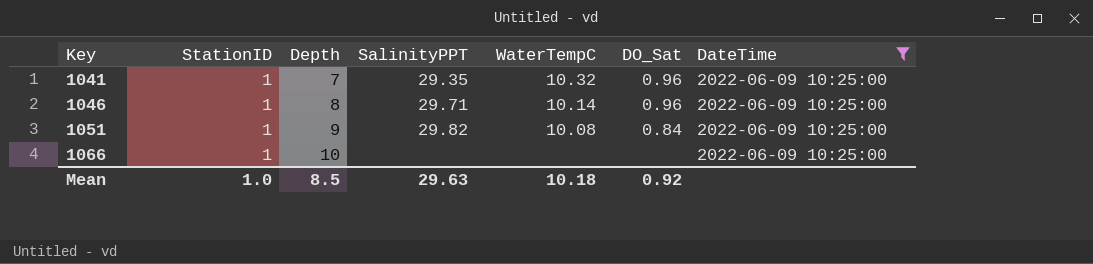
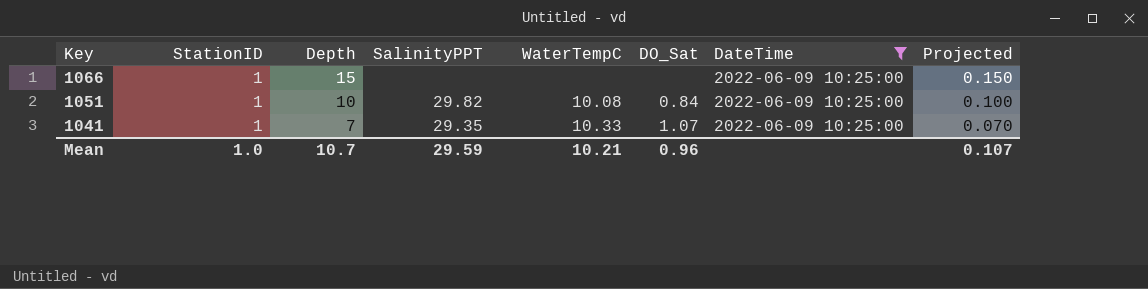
row order: Key ascending -> Key descending
column Projected | formula: none -> [Depth] * 0.01
row 1046: 1 | 8 | 29.71 | 10.14 | 0.96 | 2022-06-09 10:25:00 -> none
1066 | Depth: 10 -> 15
1051 | Depth: 9 -> 10
1041 | WaterTempC: 10.32 -> 10.33
1041 | DO_Sat: 0.96 -> 1.07
Mean | Depth: 8.5 -> 10.7
Mean | SalinityPPT: 29.63 -> 29.59
Mean | WaterTempC: 10.18 -> 10.21
Mean | DO_Sat: 0.92 -> 0.96

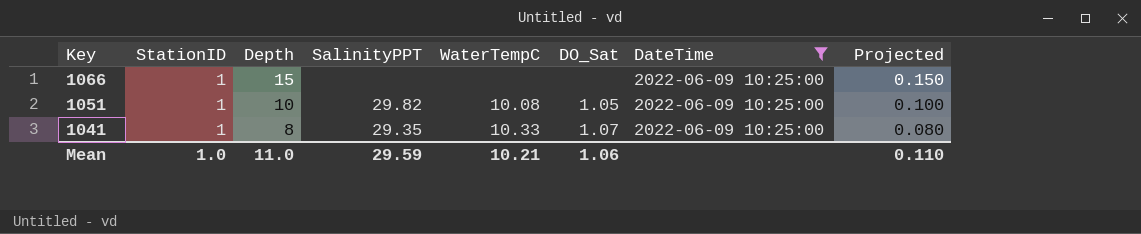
1051 | DO_Sat: 0.84 -> 1.05
1041 | Depth: 7 -> 8
1041 | Projected: 0.070 -> 0.080
Mean | Depth: 10.7 -> 11.0
Mean | DO_Sat: 0.96 -> 1.06
Mean | Projected: 0.107 -> 0.110

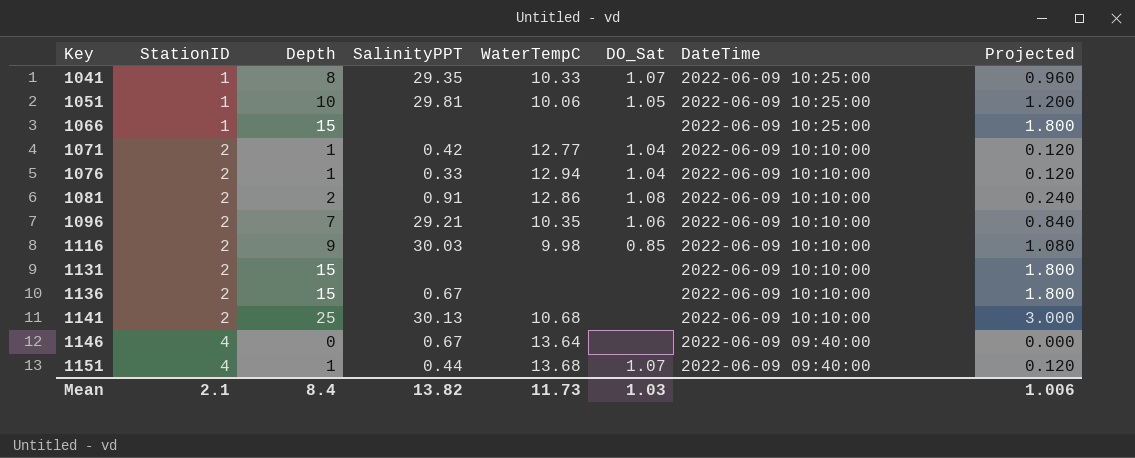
filter: DateTime = 2022-06-09 10:25:00 -> none
row order: Key descending -> Key ascending
column Projected | formula: [Depth] * 0.01 -> [Depth] * 0.12
1051 | SalinityPPT: 29.82 -> 29.81
1051 | WaterTempC: 10.08 -> 10.06
Mean | StationID: 1.0 -> 2.1
Mean | Depth: 11.0 -> 8.4
Mean | SalinityPPT: 29.59 -> 13.82
Mean | WaterTempC: 10.21 -> 11.73
Mean | DO_Sat: 1.06 -> 1.03
Mean | Projected: 0.110 -> 1.006

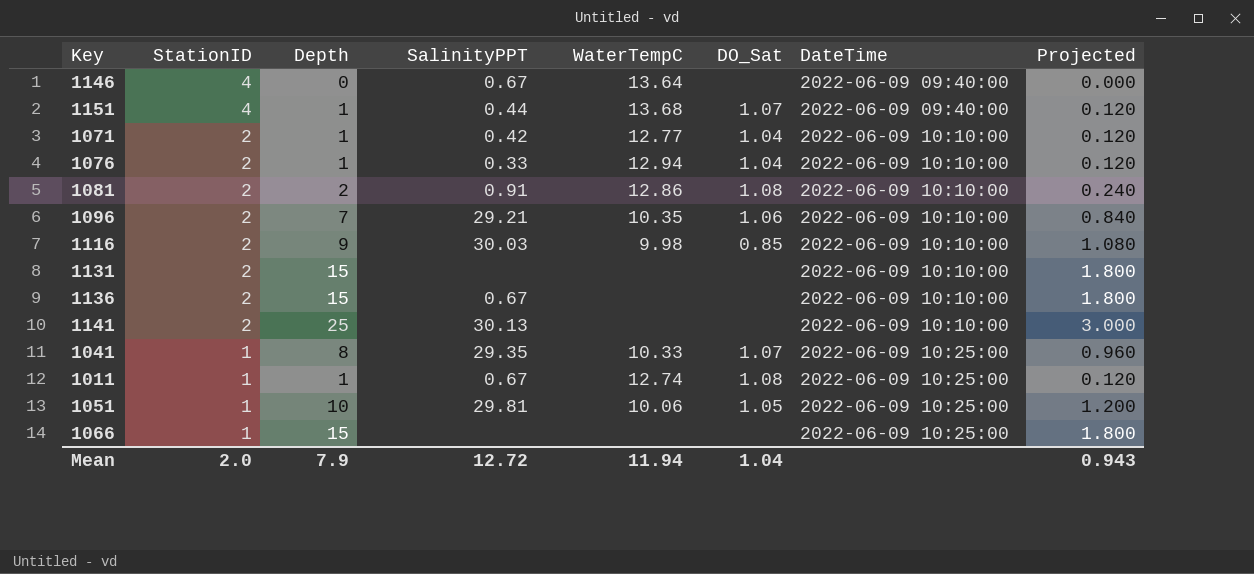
row order: Key ascending -> StationID descending
1141 | WaterTempC: 10.68 -> none
row 1011: none -> 1 | 1 | 0.67 | 12.74 | 1.08 | 2022-06-09 10:25:00 | 0.120
Mean | StationID: 2.1 -> 2.0
Mean | Depth: 8.4 -> 7.9
Mean | SalinityPPT: 13.82 -> 12.72
Mean | WaterTempC: 11.73 -> 11.94
Mean | DO_Sat: 1.03 -> 1.04
Mean | Projected: 1.006 -> 0.943

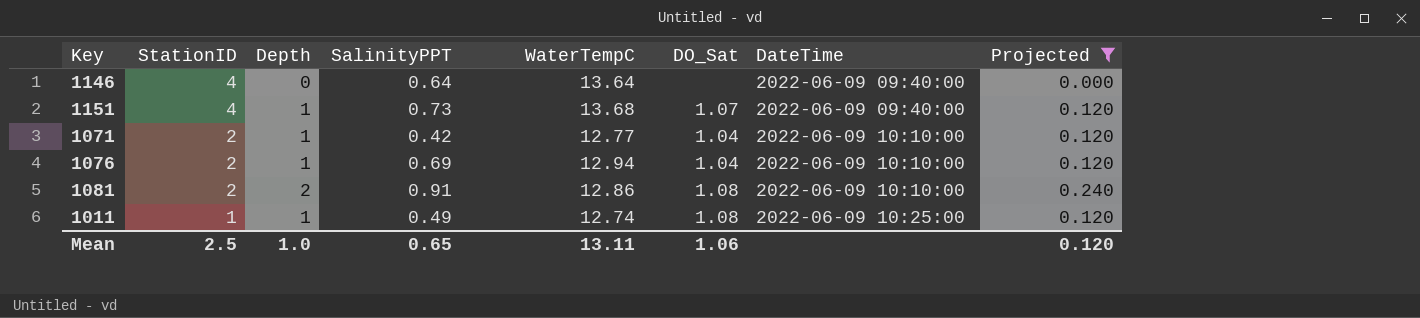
filter: none -> Projected <= 0.240
1146 | SalinityPPT: 0.67 -> 0.64
1151 | SalinityPPT: 0.44 -> 0.73
1076 | SalinityPPT: 0.33 -> 0.69
1011 | SalinityPPT: 0.67 -> 0.49
Mean | StationID: 2.0 -> 2.5
Mean | Depth: 7.9 -> 1.0
Mean | SalinityPPT: 12.72 -> 0.65
Mean | WaterTempC: 11.94 -> 13.11
Mean | DO_Sat: 1.04 -> 1.06
Mean | Projected: 0.943 -> 0.120

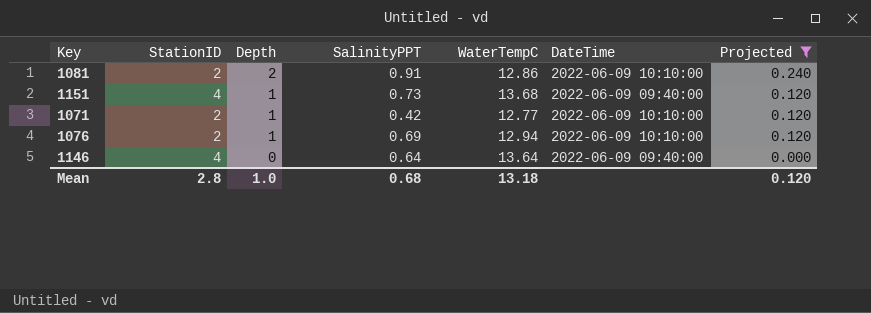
row order: StationID descending -> Depth descending
column DO_Sat | position: 6 -> none
row 1011: 1 | 1 | 0.49 | 12.74 | 1.08 | 2022-06-09 10:25:00 | 0.120 -> none
Mean | StationID: 2.5 -> 2.8
Mean | SalinityPPT: 0.65 -> 0.68
Mean | WaterTempC: 13.11 -> 13.18

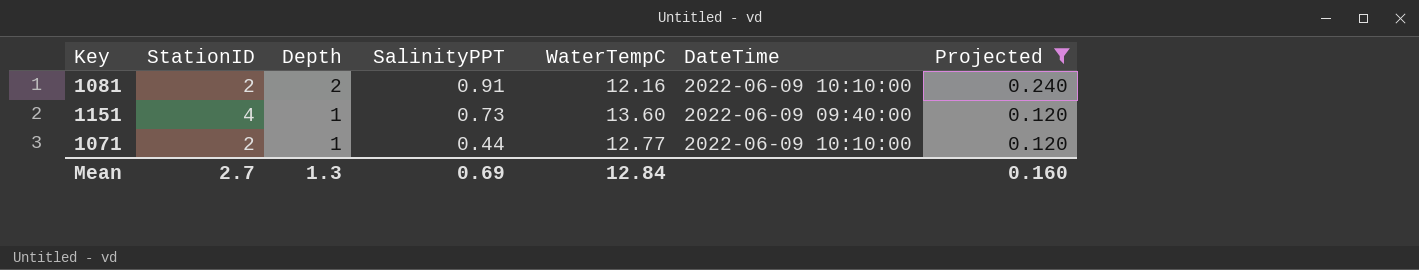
row 1076: 2 | 1 | 0.69 | 12.94 | 2022-06-09 10:10:00 | 0.120 -> none
row 1146: 4 | 0 | 0.64 | 13.64 | 2022-06-09 09:40:00 | 0.000 -> none
1081 | WaterTempC: 12.86 -> 12.16
1151 | WaterTempC: 13.68 -> 13.60
1071 | SalinityPPT: 0.42 -> 0.44
Mean | StationID: 2.8 -> 2.7
Mean | Depth: 1.0 -> 1.3
Mean | SalinityPPT: 0.68 -> 0.69
Mean | WaterTempC: 13.18 -> 12.84
Mean | Projected: 0.120 -> 0.160

